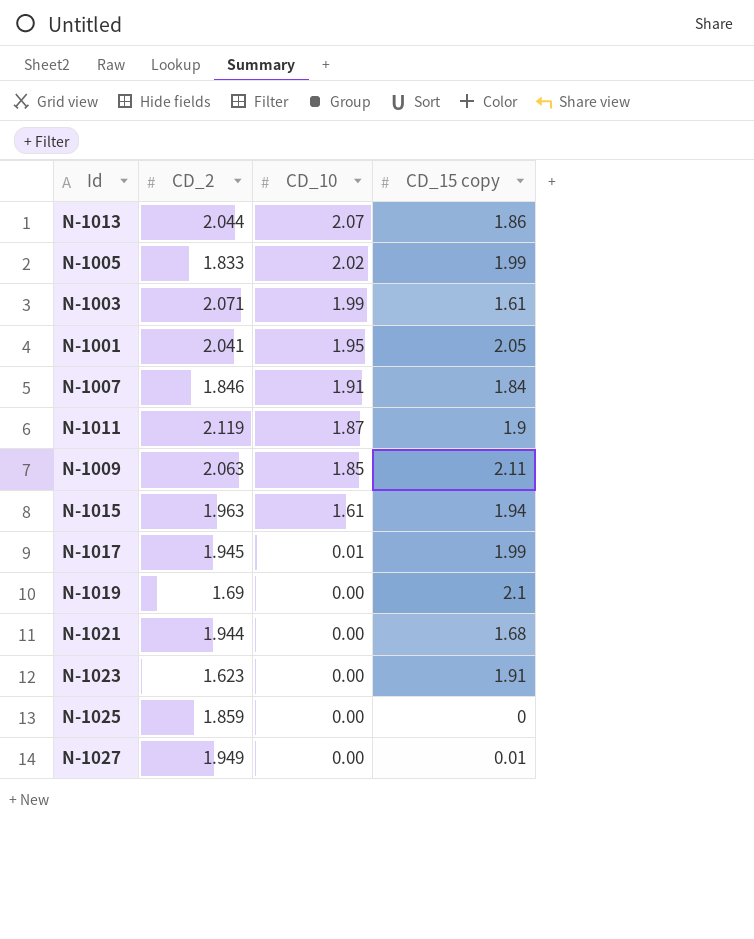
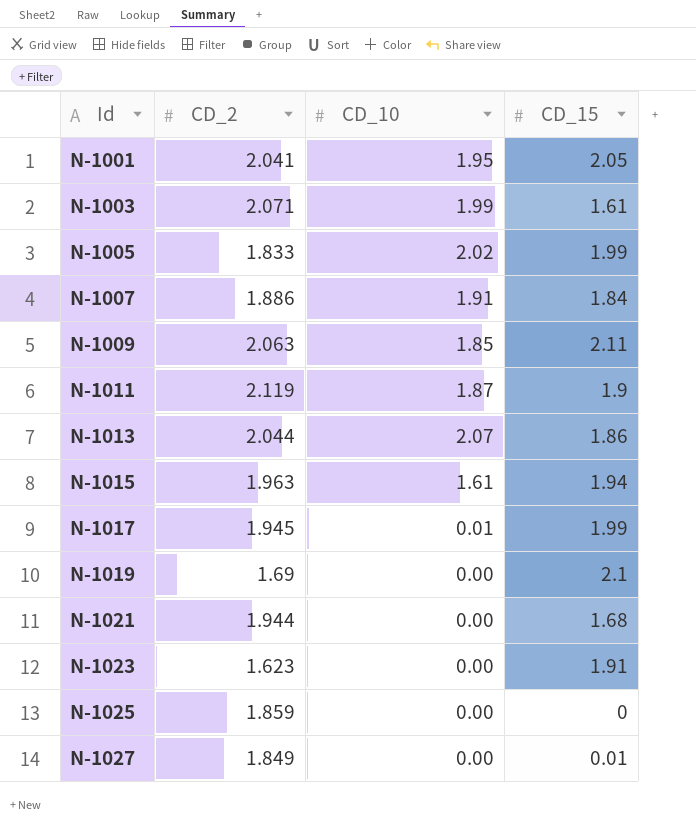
row order: CD_10 descending -> Id ascending
column name: CD_15 copy -> CD_15
N-1007 | CD_2: 1.846 -> 1.886
N-1027 | CD_2: 1.949 -> 1.849

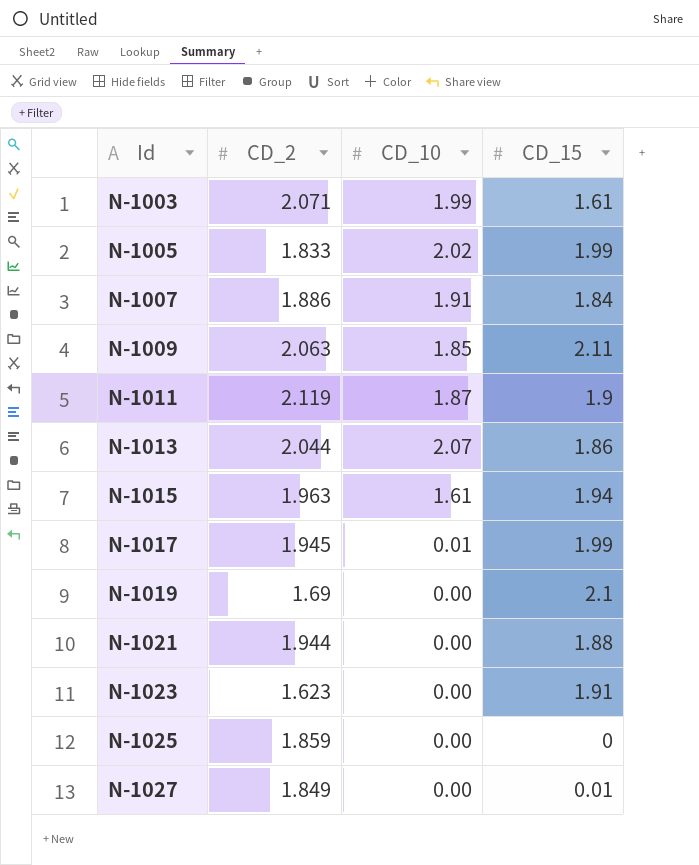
row N-1001: 2.041 | 1.95 | 2.05 -> none
N-1021 | CD_15: 1.68 -> 1.88

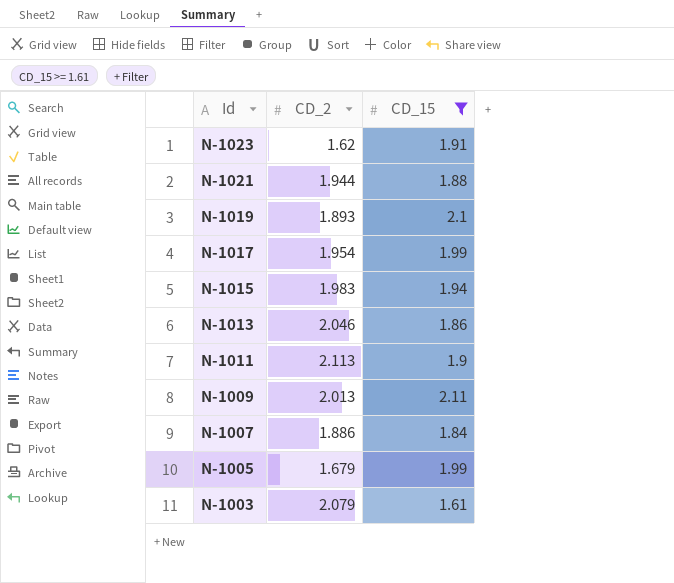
filter: none -> CD_15 >= 1.61
row order: Id ascending -> Id descending
column CD_10 | position: 3 -> none
N-1023 | CD_2: 1.623 -> 1.62
N-1019 | CD_2: 1.69 -> 1.893
N-1017 | CD_2: 1.945 -> 1.954
N-1015 | CD_2: 1.963 -> 1.983
N-1013 | CD_2: 2.044 -> 2.046
N-1011 | CD_2: 2.119 -> 2.113
N-1009 | CD_2: 2.063 -> 2.013
N-1005 | CD_2: 1.833 -> 1.679
N-1003 | CD_2: 2.071 -> 2.079

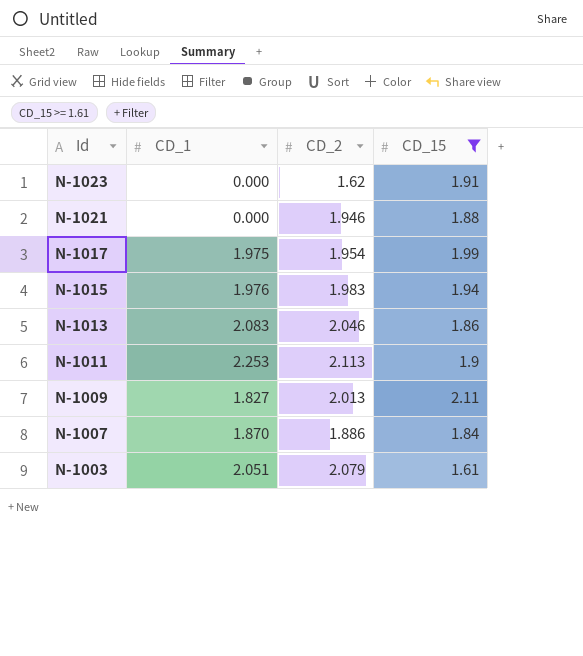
column CD_1 | position: none -> 2
row N-1019: 1.893 | 2.1 -> none
row N-1005: 1.679 | 1.99 -> none
N-1021 | CD_2: 1.944 -> 1.946

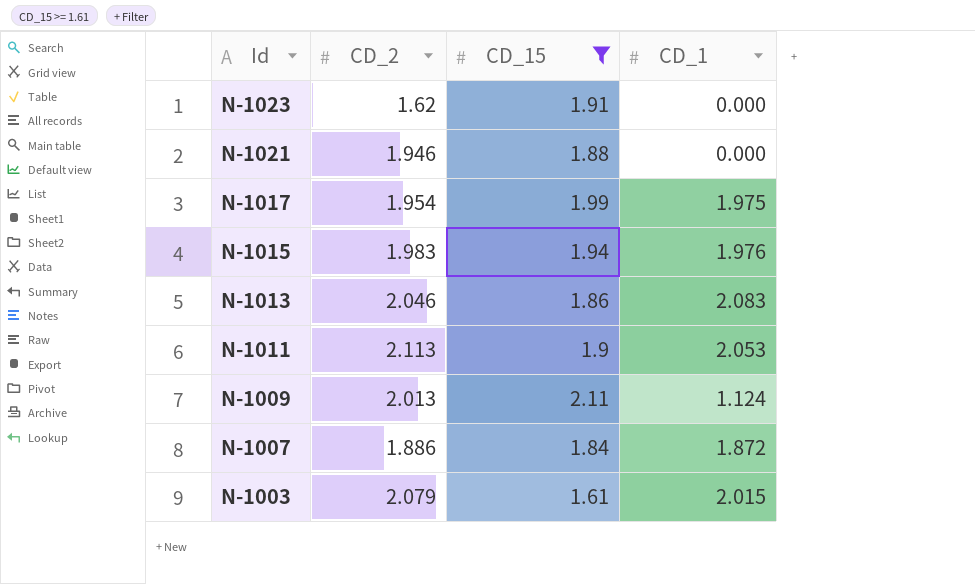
column CD_1 | position: 2 -> 4
N-1011 | CD_1: 2.253 -> 2.053
N-1009 | CD_1: 1.827 -> 1.124
N-1007 | CD_1: 1.870 -> 1.872
N-1003 | CD_1: 2.051 -> 2.015

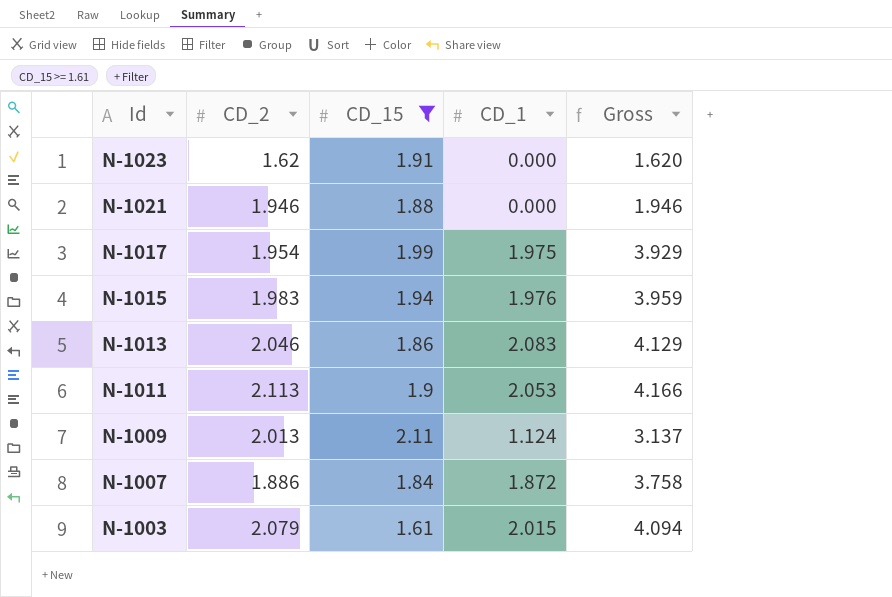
column Gross | formula: none -> [CD_2] + [CD_1]

